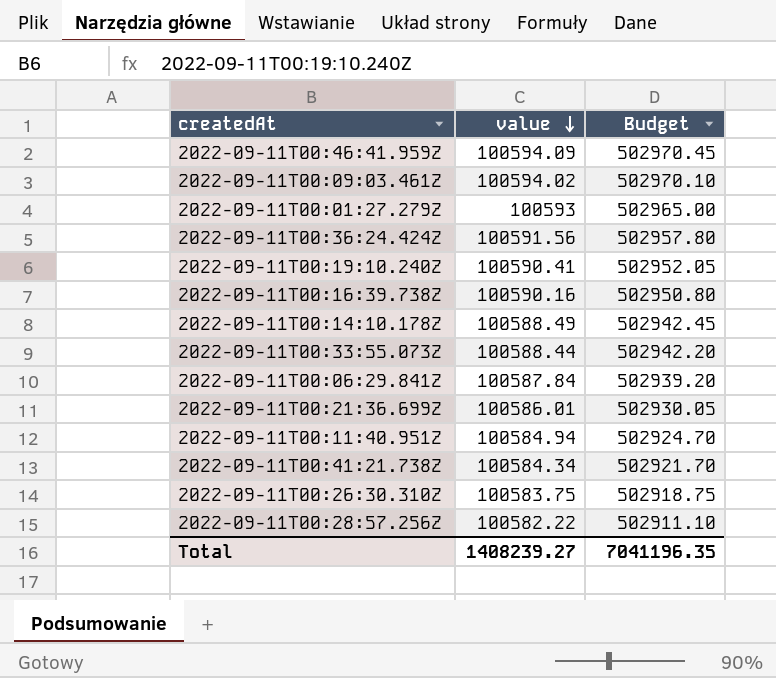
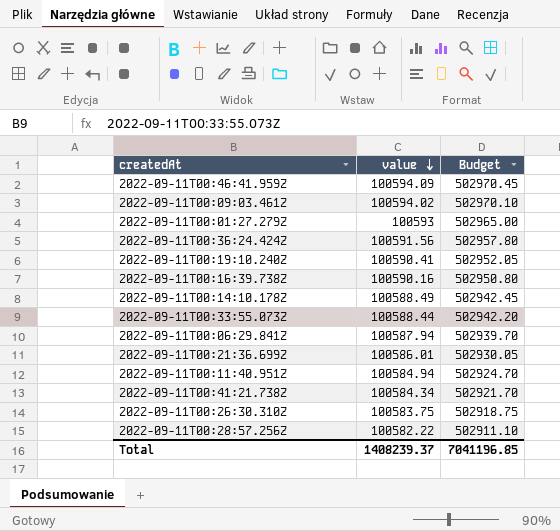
2022-09-11T00:06:29.841Z | value: 100587.84 -> 100587.94
2022-09-11T00:06:29.841Z | Budget: 502939.20 -> 502939.70
Total | value: 1408239.27 -> 1408239.37
Total | Budget: 7041196.35 -> 7041196.85

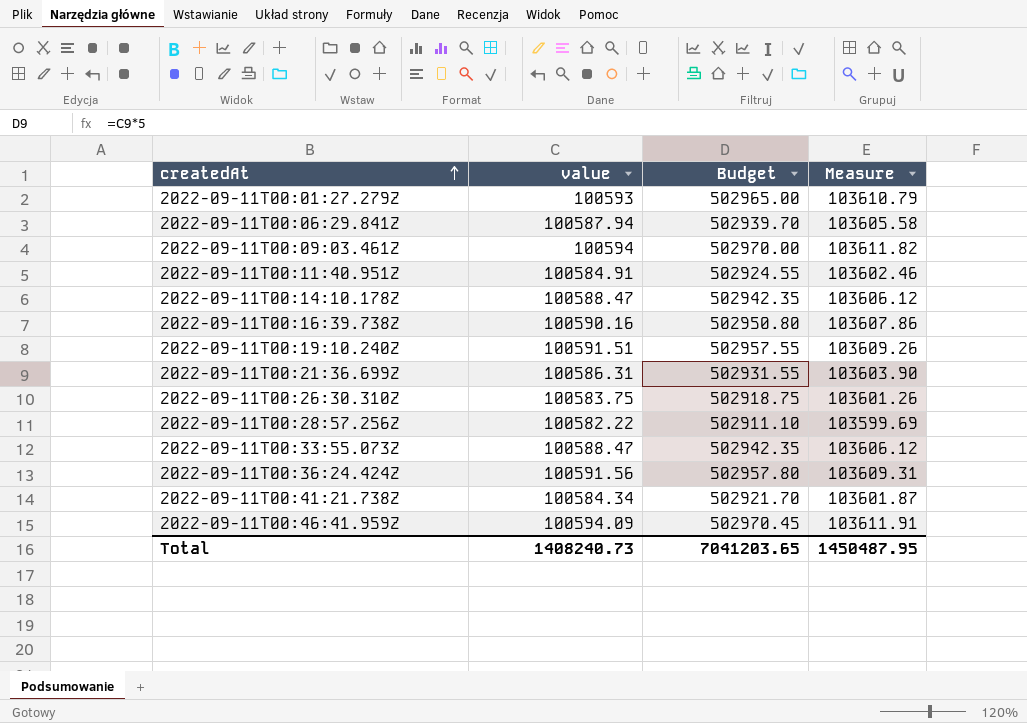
row order: value descending -> createdAt ascending
column Measure | formula: none -> [value] * 1.03
2022-09-11T00:09:03.461Z | value: 100594.02 -> 100594
2022-09-11T00:09:03.461Z | Budget: 502970.10 -> 502970.00
2022-09-11T00:11:40.951Z | value: 100584.94 -> 100584.91
2022-09-11T00:11:40.951Z | Budget: 502924.70 -> 502924.55
2022-09-11T00:14:10.178Z | value: 100588.49 -> 100588.47
2022-09-11T00:14:10.178Z | Budget: 502942.45 -> 502942.35
2022-09-11T00:19:10.240Z | value: 100590.41 -> 100591.51
2022-09-11T00:19:10.240Z | Budget: 502952.05 -> 502957.55
2022-09-11T00:21:36.699Z | value: 100586.01 -> 100586.31
2022-09-11T00:21:36.699Z | Budget: 502930.05 -> 502931.55
2022-09-11T00:33:55.073Z | value: 100588.44 -> 100588.47
2022-09-11T00:33:55.073Z | Budget: 502942.20 -> 502942.35
Total | value: 1408239.37 -> 1408240.73
Total | Budget: 7041196.85 -> 7041203.65

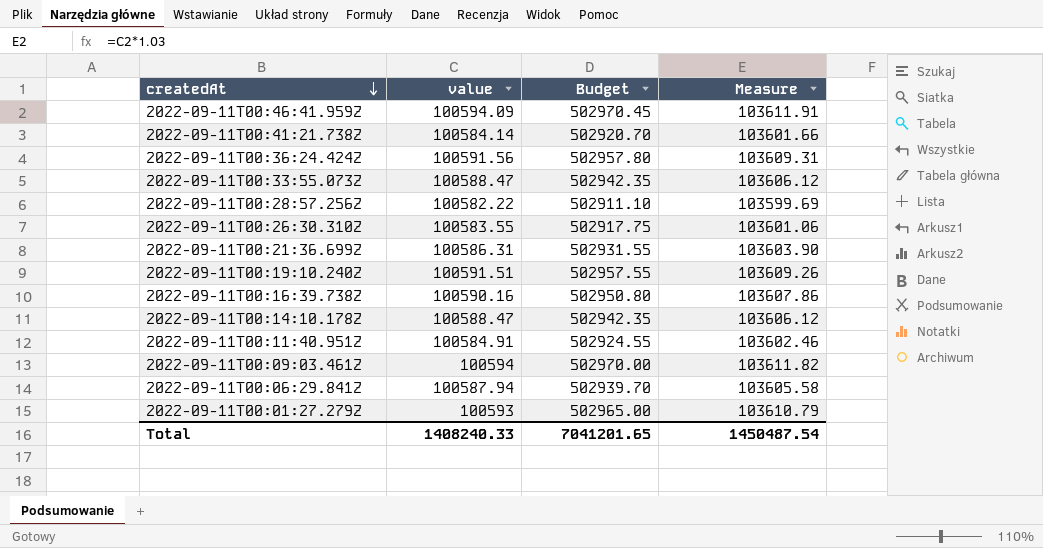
row order: createdAt ascending -> createdAt descending
2022-09-11T00:41:21.738Z | value: 100584.34 -> 100584.14
2022-09-11T00:41:21.738Z | Budget: 502921.70 -> 502920.70
2022-09-11T00:41:21.738Z | Measure: 103601.87 -> 103601.66
2022-09-11T00:26:30.310Z | value: 100583.75 -> 100583.55
2022-09-11T00:26:30.310Z | Budget: 502918.75 -> 502917.75
2022-09-11T00:26:30.310Z | Measure: 103601.26 -> 103601.06
Total | value: 1408240.73 -> 1408240.33
Total | Budget: 7041203.65 -> 7041201.65
Total | Measure: 1450487.95 -> 1450487.54

